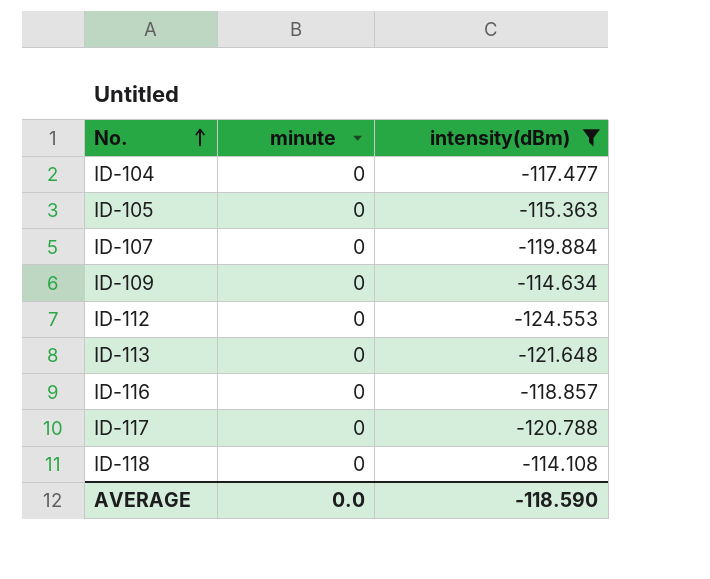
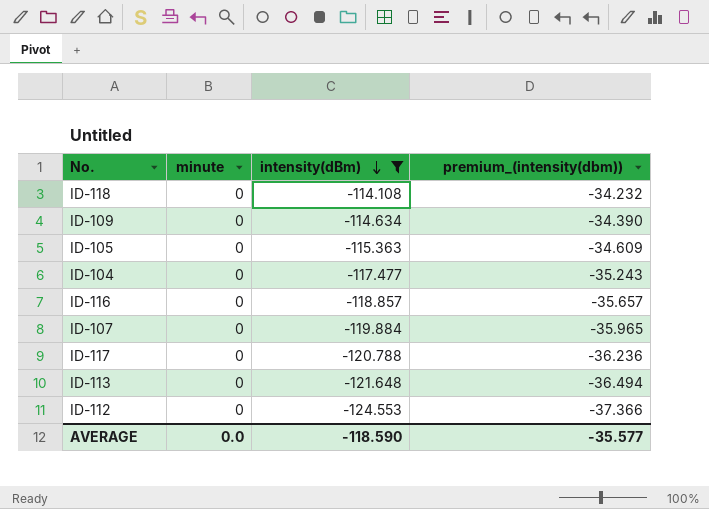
row order: No. ascending -> intensity(dBm) descending
column premium_(intensity(dbm)) | formula: none -> [intensity(dBm)] * 0.3

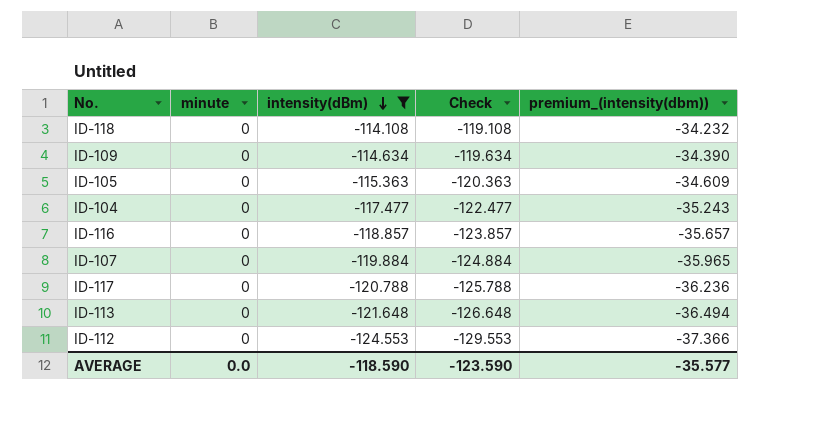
column Check | formula: none -> [intensity(dBm)] - 5

